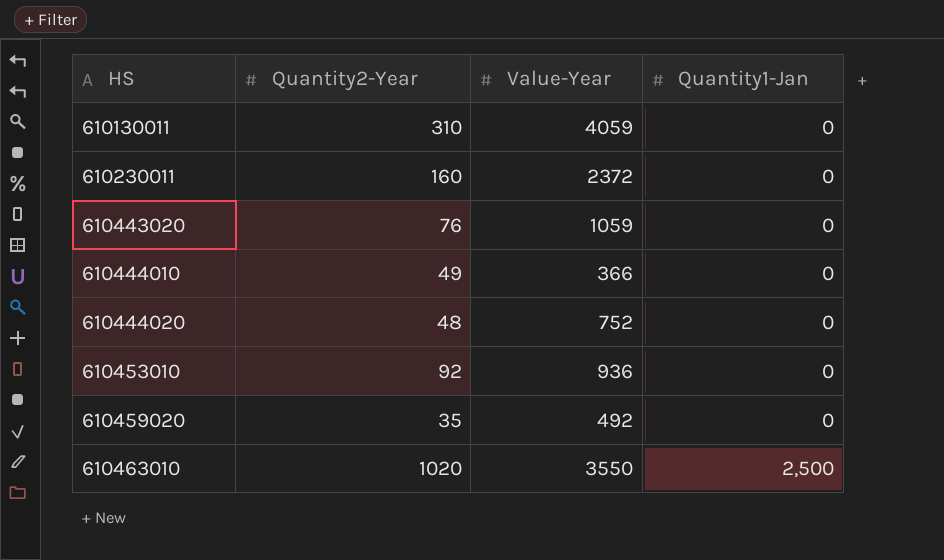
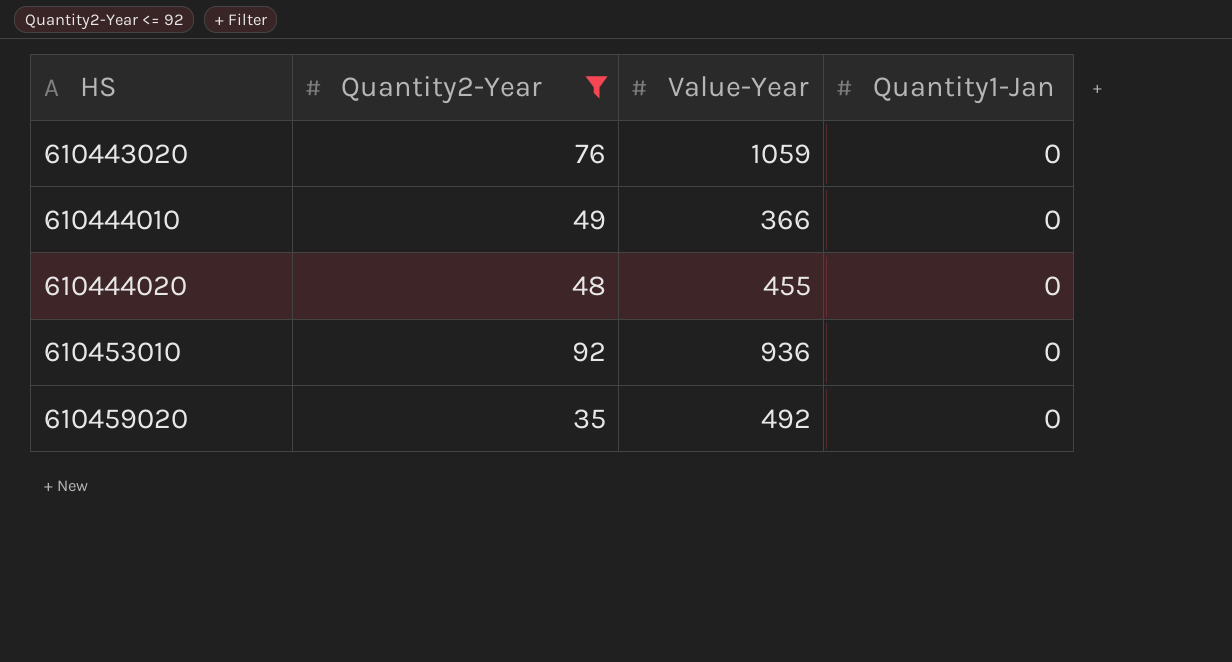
filter: none -> Quantity2-Year <= 92
610444020 | Value-Year: 752 -> 455

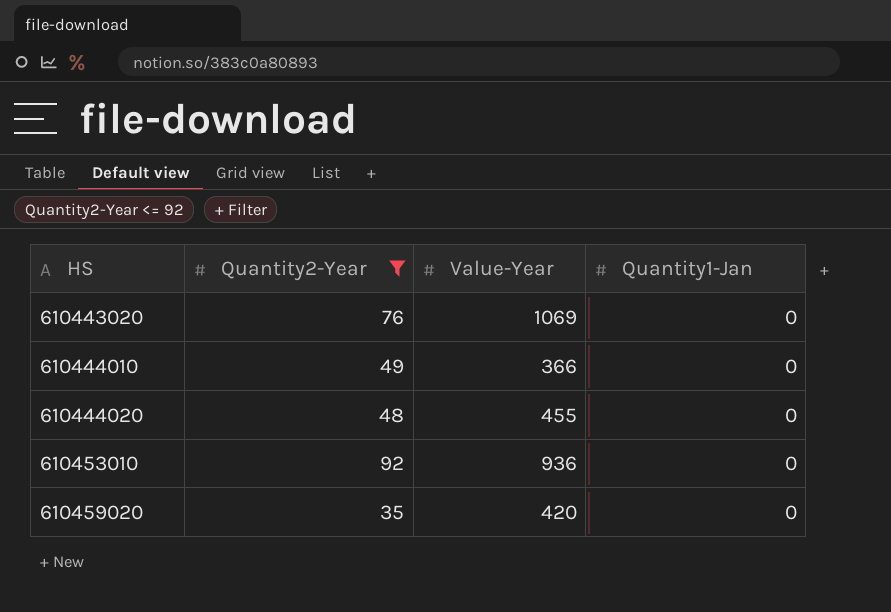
610443020 | Value-Year: 1059 -> 1069
610459020 | Value-Year: 492 -> 420

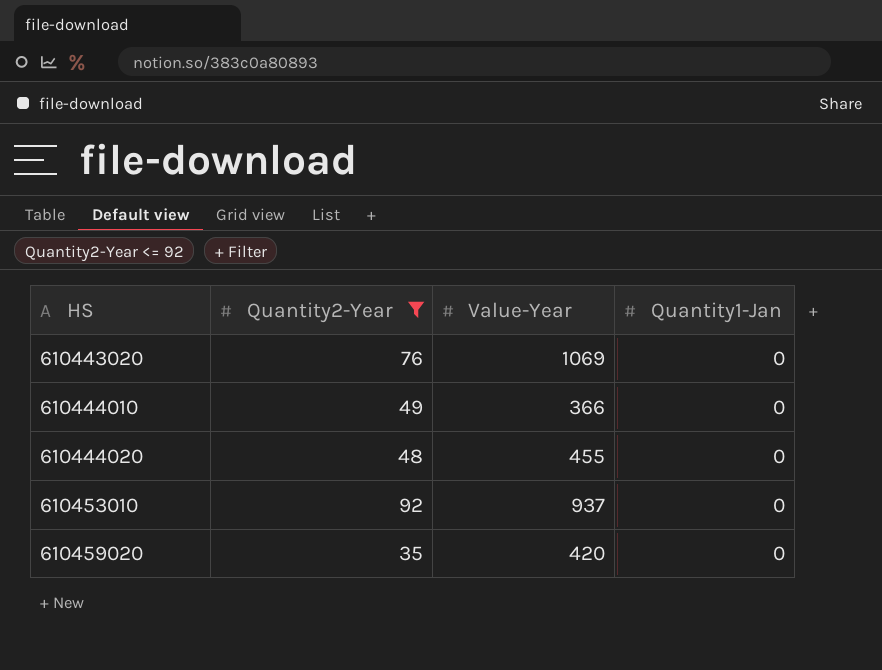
610453010 | Value-Year: 936 -> 937

